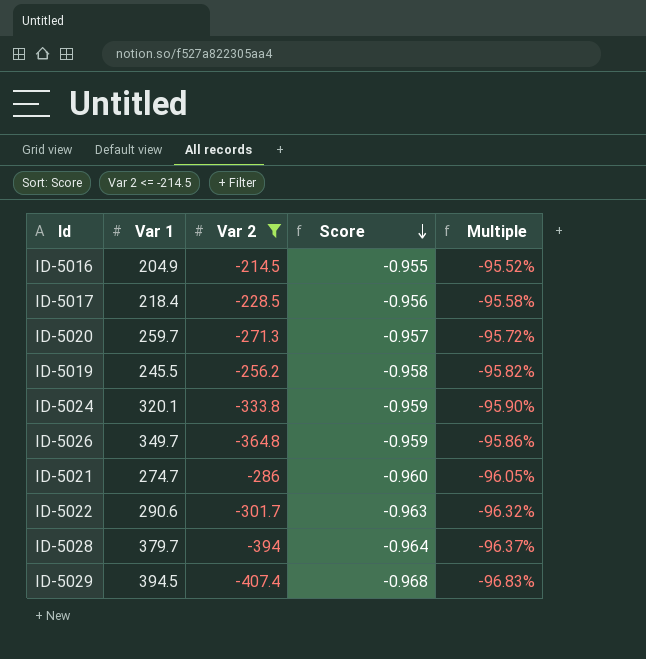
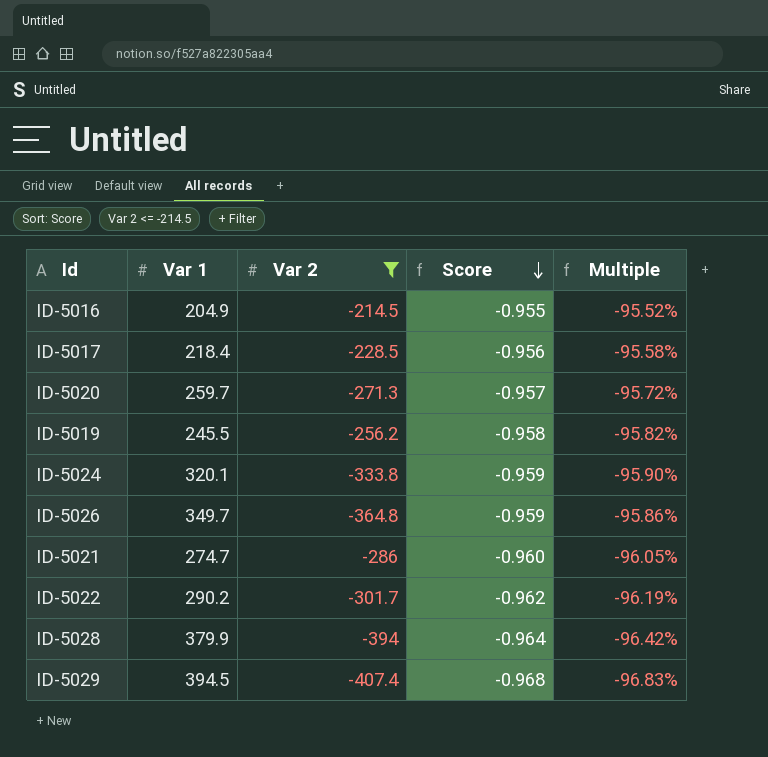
ID-5022 | Var 1: 290.6 -> 290.2
ID-5022 | Score: -0.963 -> -0.962
ID-5022 | Multiple: -96.32% -> -96.19%
ID-5028 | Var 1: 379.7 -> 379.9
ID-5028 | Multiple: -96.37% -> -96.42%

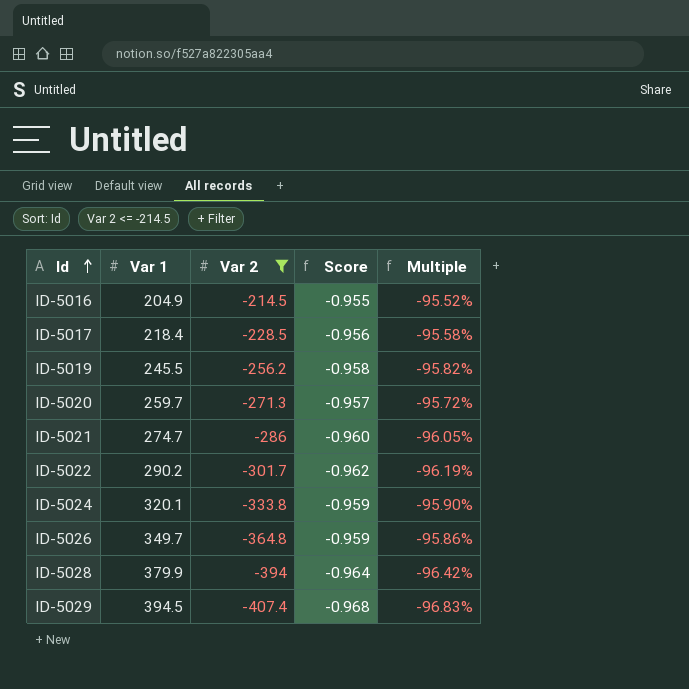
row order: Score descending -> Id ascending

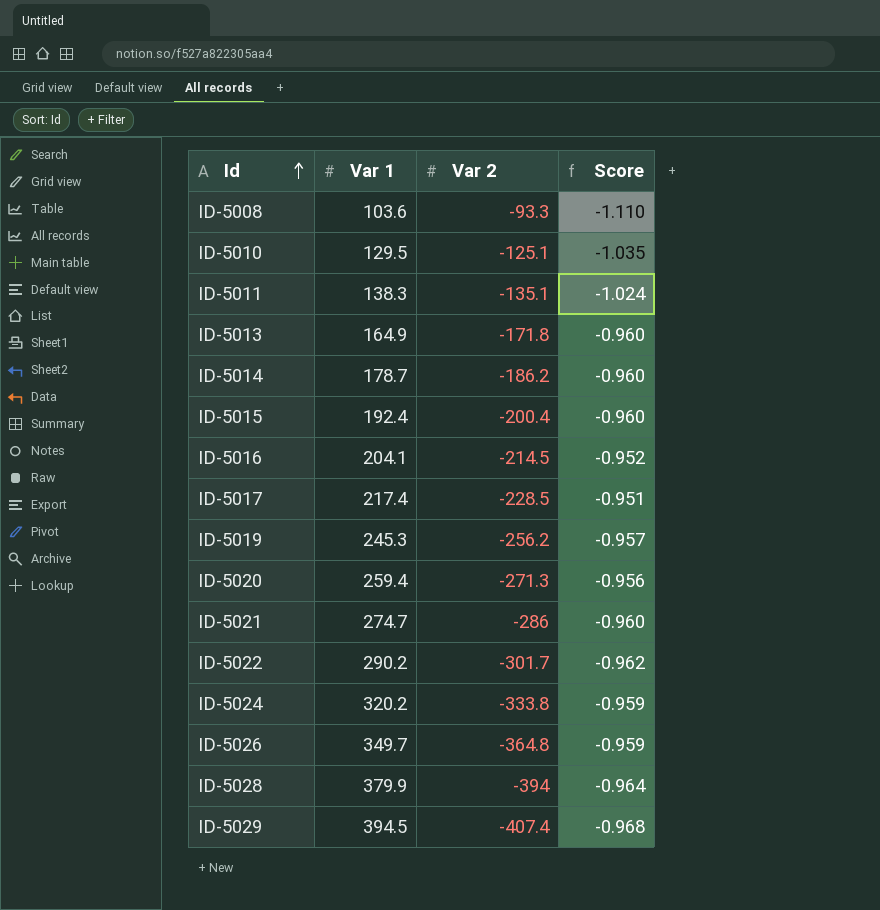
filter: Var 2 <= -214.5 -> none
column Multiple | formula: [Var 1] / [Var 2] -> none
ID-5016 | Var 1: 204.9 -> 204.1
ID-5016 | Score: -0.955 -> -0.952
ID-5017 | Var 1: 218.4 -> 217.4
ID-5017 | Score: -0.956 -> -0.951
ID-5019 | Var 1: 245.5 -> 245.3
ID-5019 | Score: -0.958 -> -0.957
ID-5020 | Var 1: 259.7 -> 259.4
ID-5020 | Score: -0.957 -> -0.956
ID-5024 | Var 1: 320.1 -> 320.2

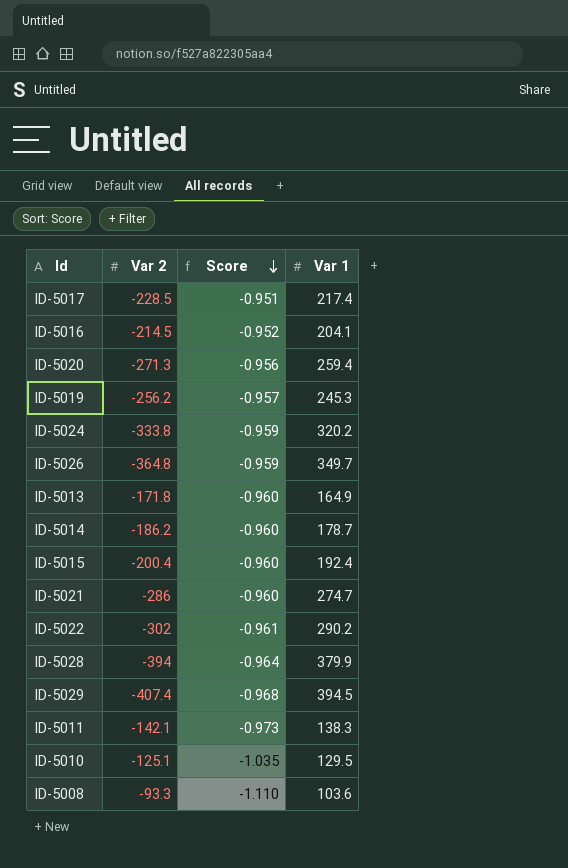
row order: Id ascending -> Score descending
column Var 1 | position: 2 -> 4
ID-5022 | Var 2: -301.7 -> -302
ID-5022 | Score: -0.962 -> -0.961
ID-5011 | Var 2: -135.1 -> -142.1
ID-5011 | Score: -1.024 -> -0.973

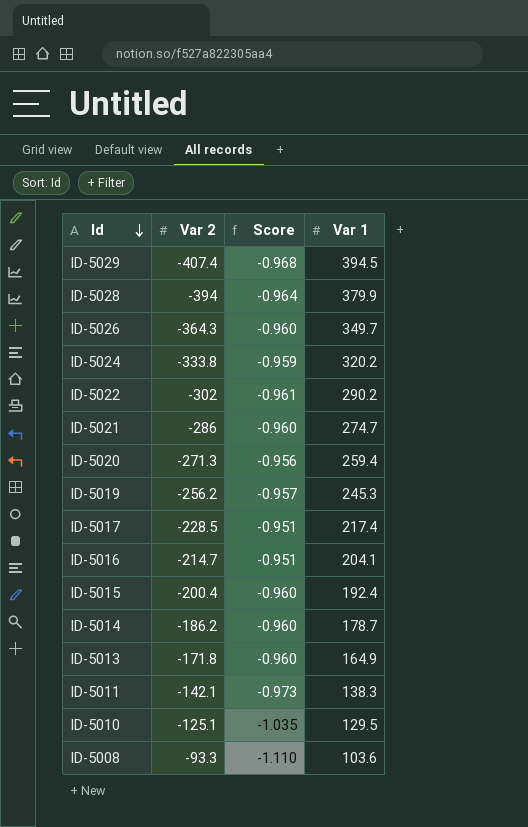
row order: Score descending -> Id descending
ID-5026 | Var 2: -364.8 -> -364.3
ID-5026 | Score: -0.959 -> -0.960
ID-5016 | Var 2: -214.5 -> -214.7
ID-5016 | Score: -0.952 -> -0.951

